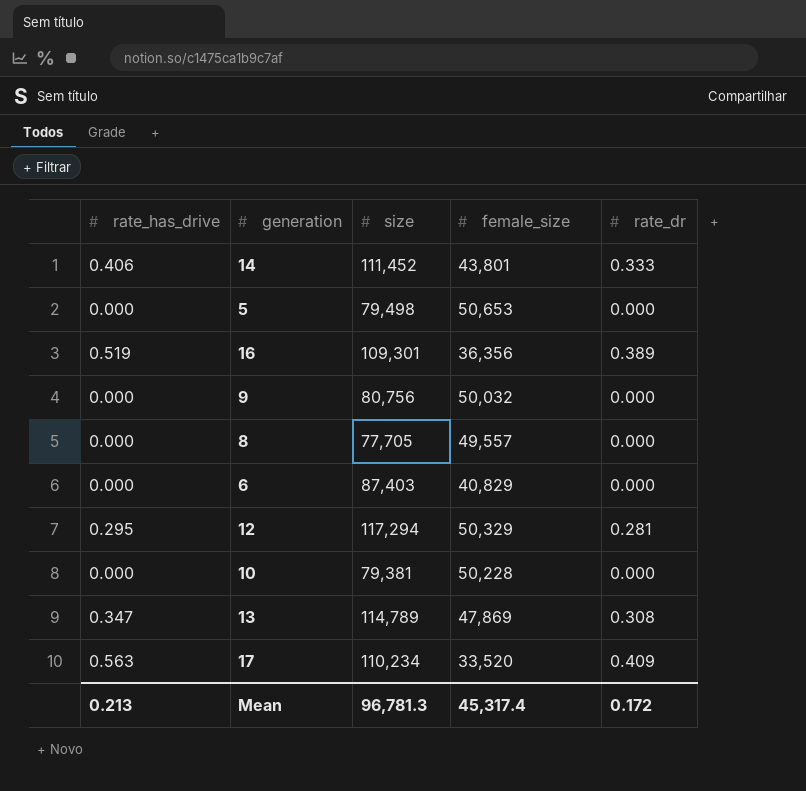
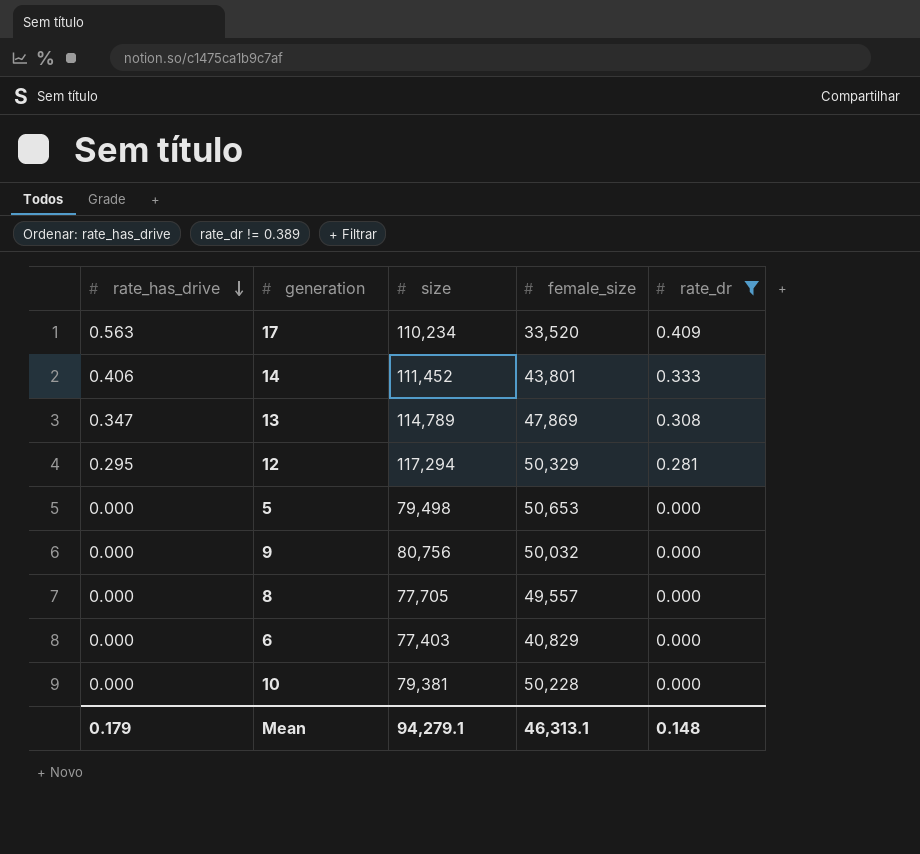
filter: none -> rate_dr != 0.389
row order: none -> rate_has_drive descending
6 | size: 87,403 -> 77,403
Mean | rate_has_drive: 0.213 -> 0.179
Mean | size: 96,781.3 -> 94,279.1
Mean | female_size: 45,317.4 -> 46,313.1
Mean | rate_dr: 0.172 -> 0.148

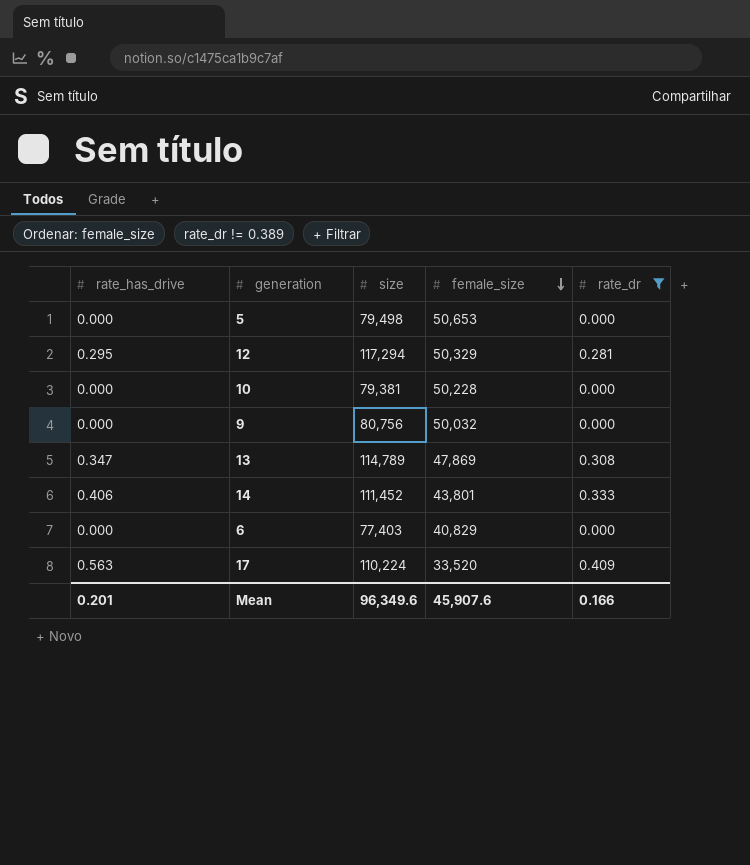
row order: rate_has_drive descending -> female_size descending
row 8: 0.000 | 77,705 | 49,557 | 0.000 -> none
17 | size: 110,234 -> 110,224
Mean | rate_has_drive: 0.179 -> 0.201
Mean | size: 94,279.1 -> 96,349.6
Mean | female_size: 46,313.1 -> 45,907.6
Mean | rate_dr: 0.148 -> 0.166

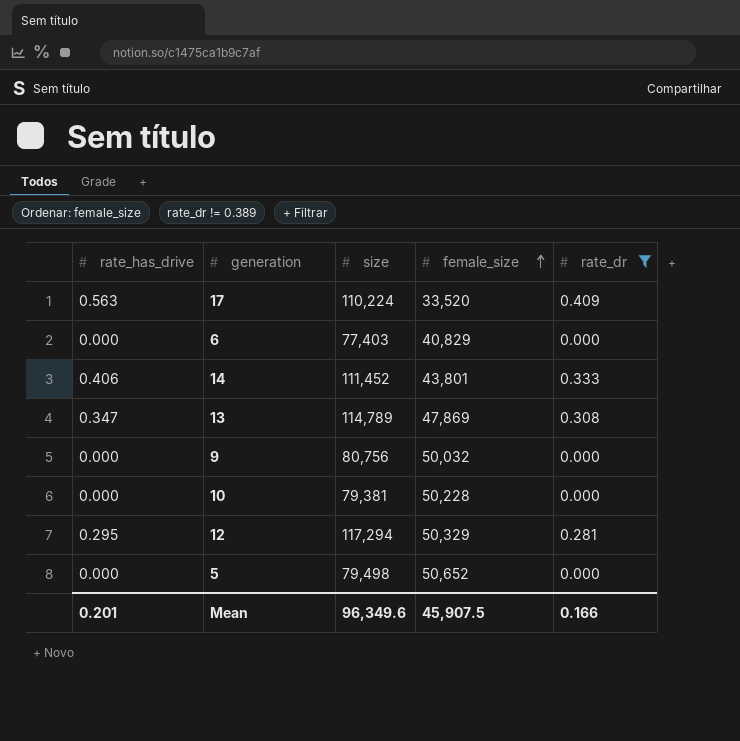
row order: female_size descending -> female_size ascending
5 | female_size: 50,653 -> 50,652
Mean | female_size: 45,907.6 -> 45,907.5

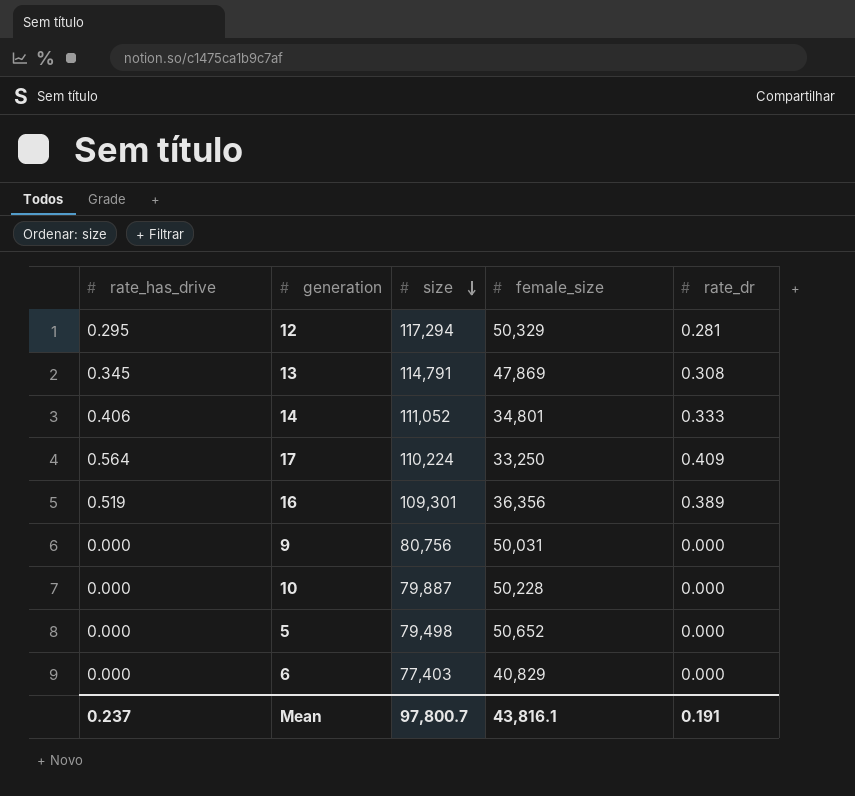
filter: rate_dr != 0.389 -> none
row order: female_size ascending -> size descending
13 | rate_has_drive: 0.347 -> 0.345
13 | size: 114,789 -> 114,791
14 | size: 111,452 -> 111,052
14 | female_size: 43,801 -> 34,801
17 | rate_has_drive: 0.563 -> 0.564
17 | female_size: 33,520 -> 33,250
9 | female_size: 50,032 -> 50,031
10 | size: 79,381 -> 79,887
Mean | rate_has_drive: 0.201 -> 0.237
Mean | size: 96,349.6 -> 97,800.7
Mean | female_size: 45,907.5 -> 43,816.1
Mean | rate_dr: 0.166 -> 0.191

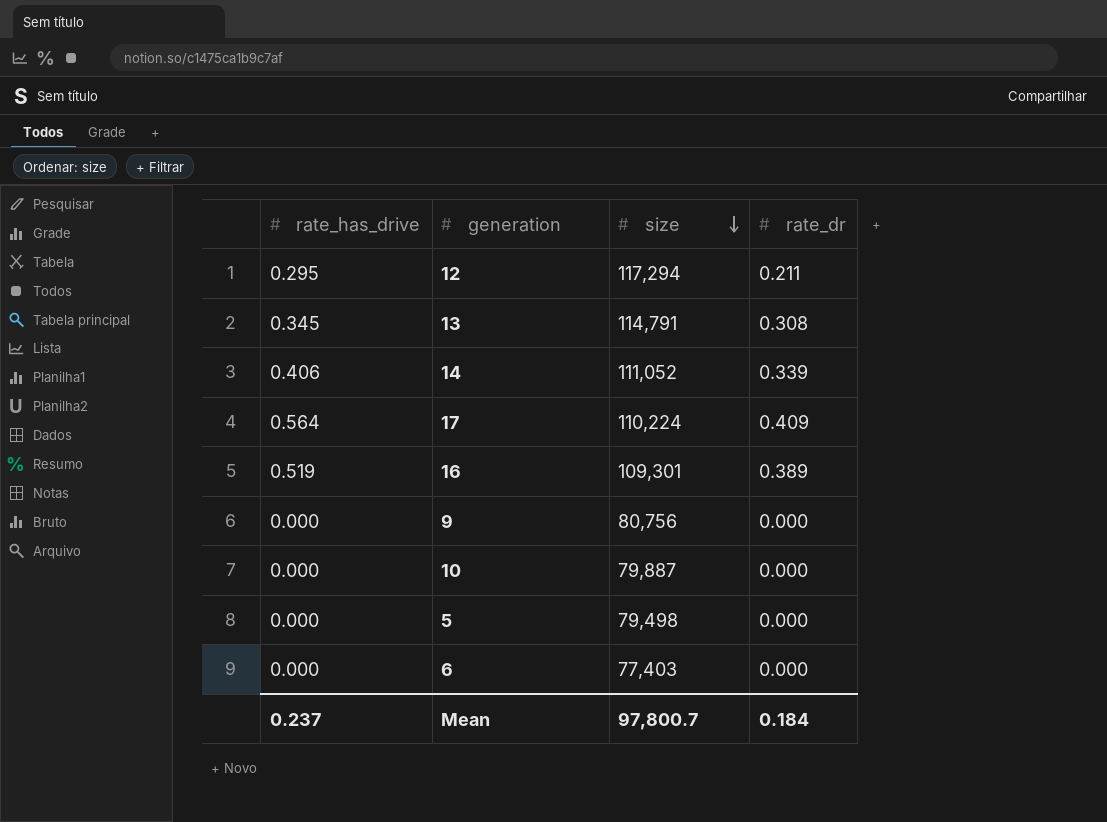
column female_size | position: 4 -> none
12 | rate_dr: 0.281 -> 0.211
14 | rate_dr: 0.333 -> 0.339
Mean | rate_dr: 0.191 -> 0.184

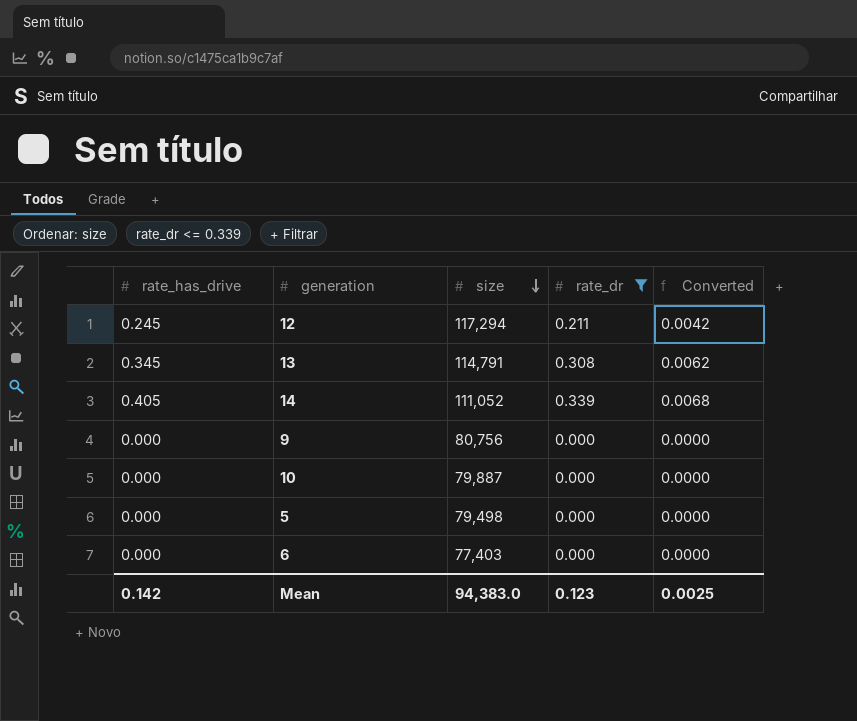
filter: none -> rate_dr <= 0.339
column Converted | formula: none -> [rate_dr] * 0.02
12 | rate_has_drive: 0.295 -> 0.245
14 | rate_has_drive: 0.406 -> 0.405
Mean | rate_has_drive: 0.237 -> 0.142
Mean | size: 97,800.7 -> 94,383.0
Mean | rate_dr: 0.184 -> 0.123

